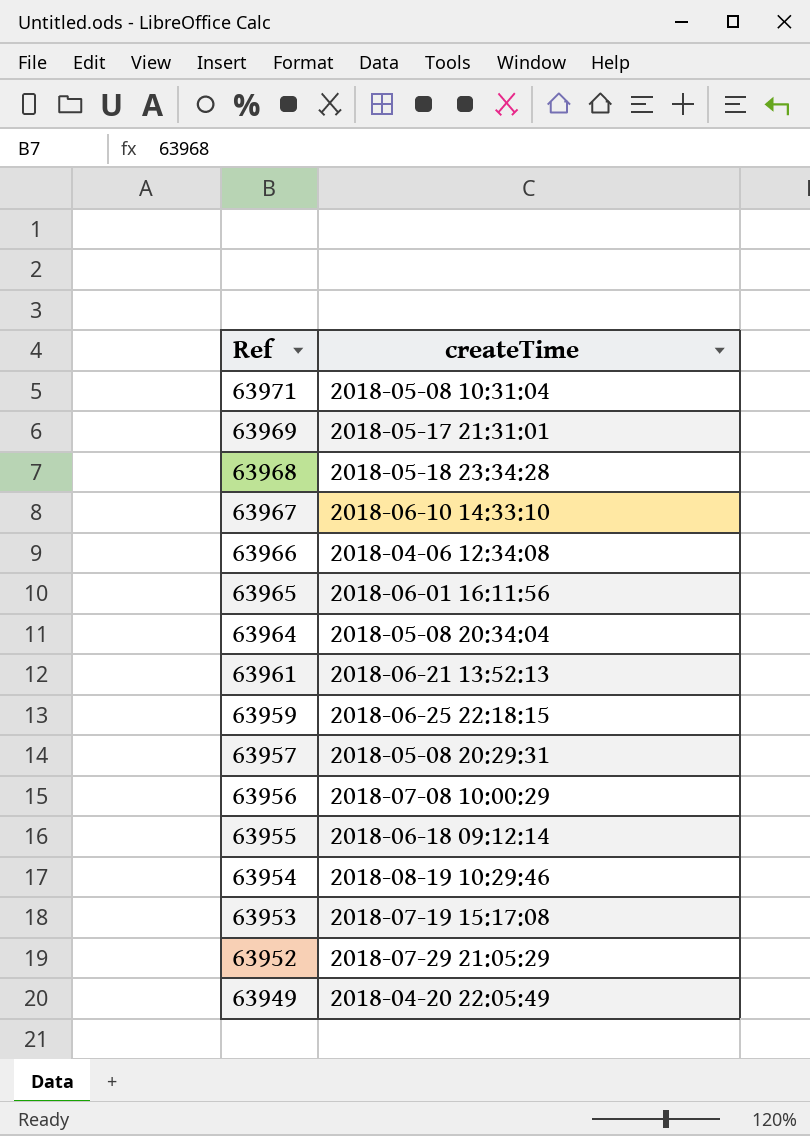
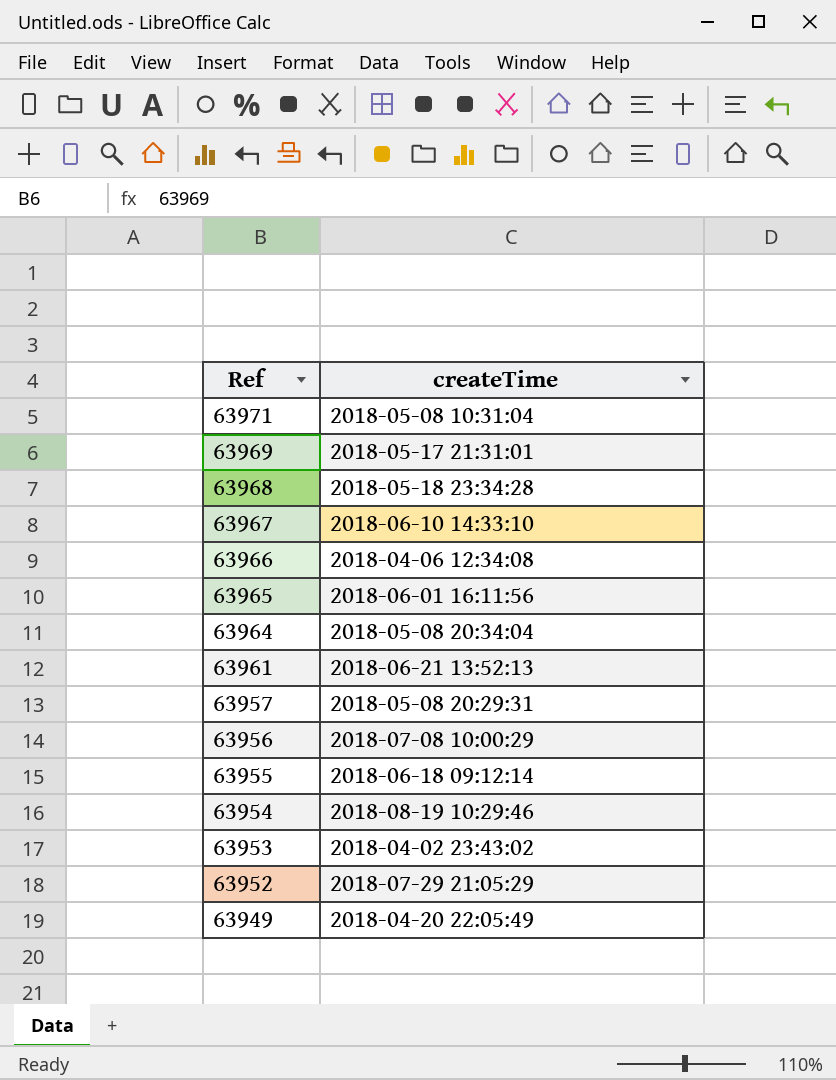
row 63959: 2018-06-25 22:18:15 -> none
63953 | createTime: 2018-07-19 15:17:08 -> 2018-04-02 23:43:02

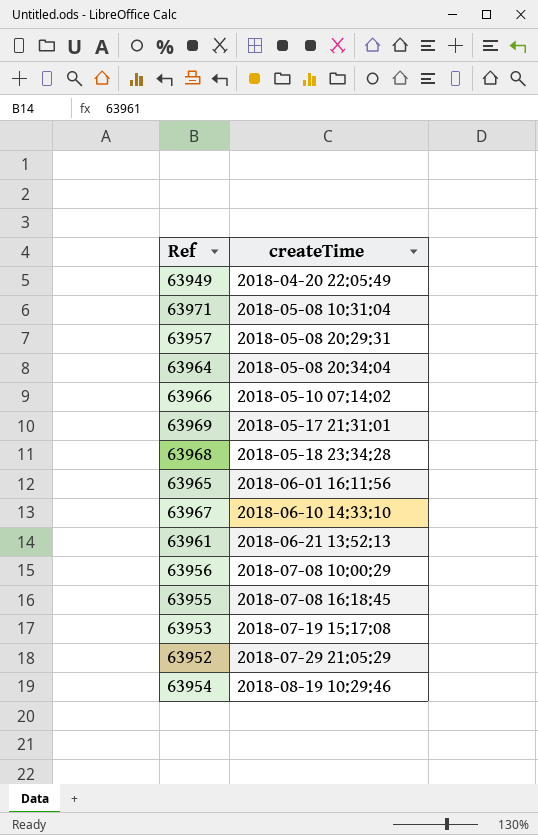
row order: Ref descending -> createTime ascending
63966 | createTime: 2018-04-06 12:34:08 -> 2018-05-10 07:14:02
63955 | createTime: 2018-06-18 09:12:14 -> 2018-07-08 16:18:45
63953 | createTime: 2018-04-02 23:43:02 -> 2018-07-19 15:17:08

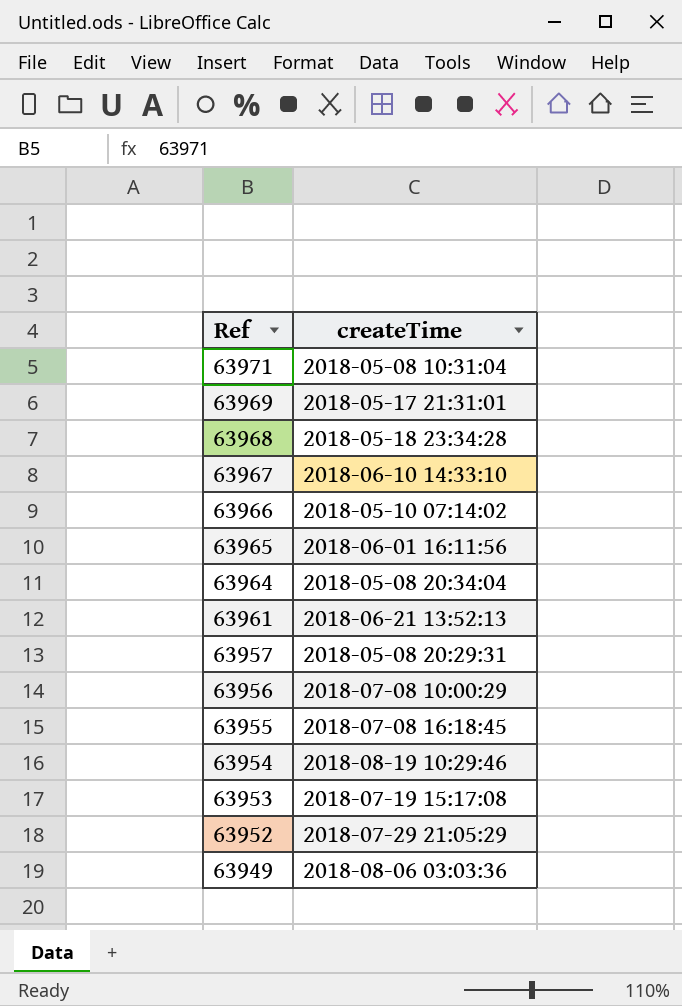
row order: createTime ascending -> Ref descending
63949 | createTime: 2018-04-20 22:05:49 -> 2018-08-06 03:03:36

